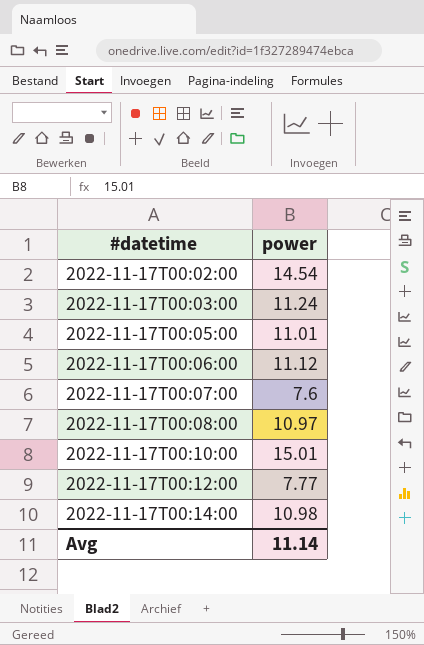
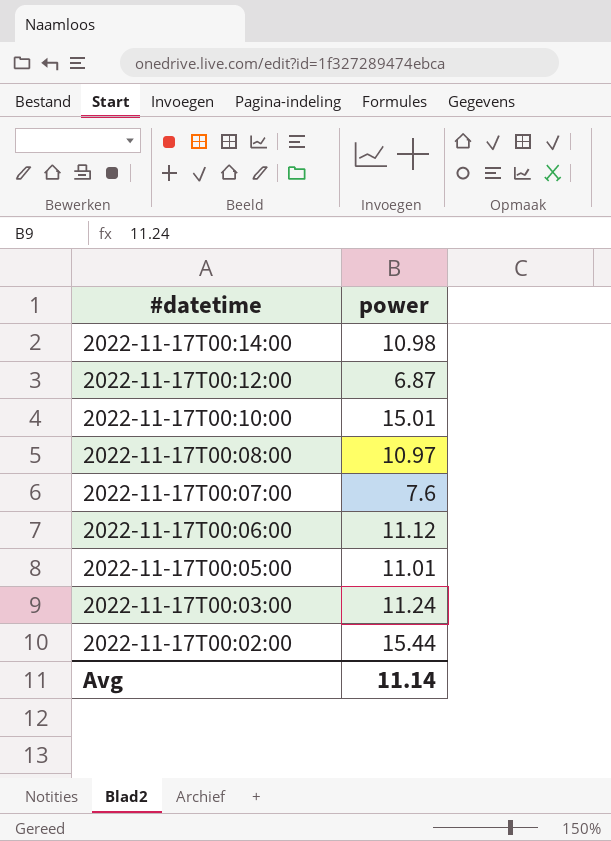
row order: #datetime ascending -> #datetime descending
2022-11-17T00:12:00 | power: 7.77 -> 6.87
2022-11-17T00:02:00 | power: 14.54 -> 15.44

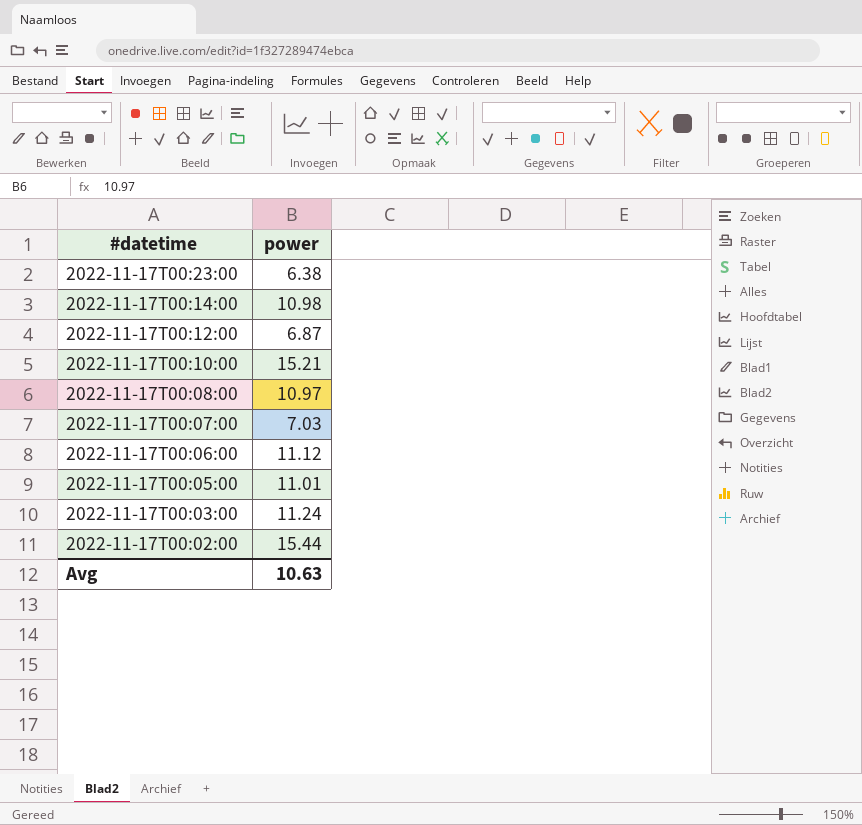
row 2022-11-17T00:23:00: none -> 6.38
2022-11-17T00:10:00 | power: 15.01 -> 15.21
2022-11-17T00:07:00 | power: 7.6 -> 7.03
Avg | power: 11.14 -> 10.63

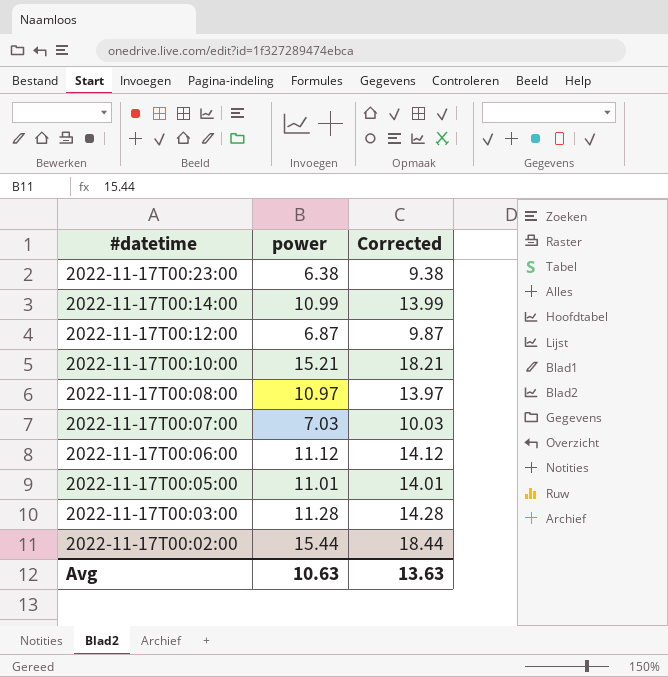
column Corrected | formula: none -> [power] + 3
2022-11-17T00:14:00 | power: 10.98 -> 10.99
2022-11-17T00:03:00 | power: 11.24 -> 11.28

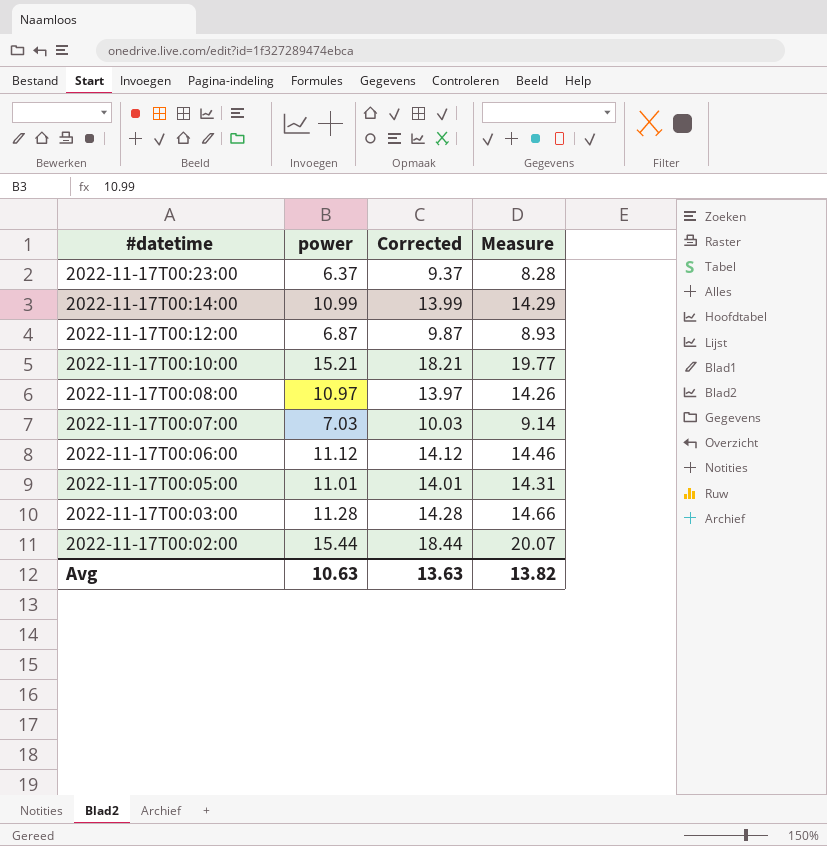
column Measure | formula: none -> [power] * 1.3
2022-11-17T00:23:00 | power: 6.38 -> 6.37
2022-11-17T00:23:00 | Corrected: 9.38 -> 9.37

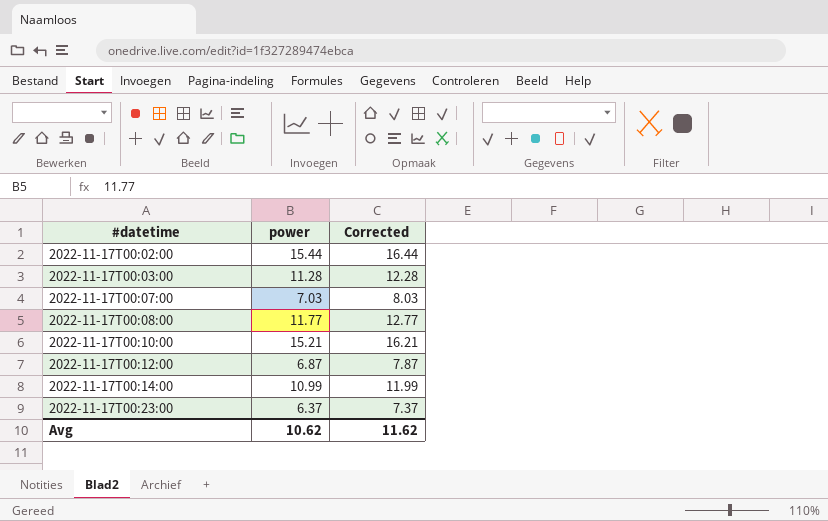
row order: #datetime descending -> #datetime ascending
column Measure | formula: [power] * 1.3 -> none
column Corrected | formula: [power] + 3 -> [power] + 1
row 2022-11-17T00:06:00: 11.12 | 14.12 | 14.46 -> none
row 2022-11-17T00:05:00: 11.01 | 14.01 | 14.31 -> none
2022-11-17T00:08:00 | power: 10.97 -> 11.77
Avg | power: 10.63 -> 10.62
Avg | Corrected: 13.63 -> 11.62

